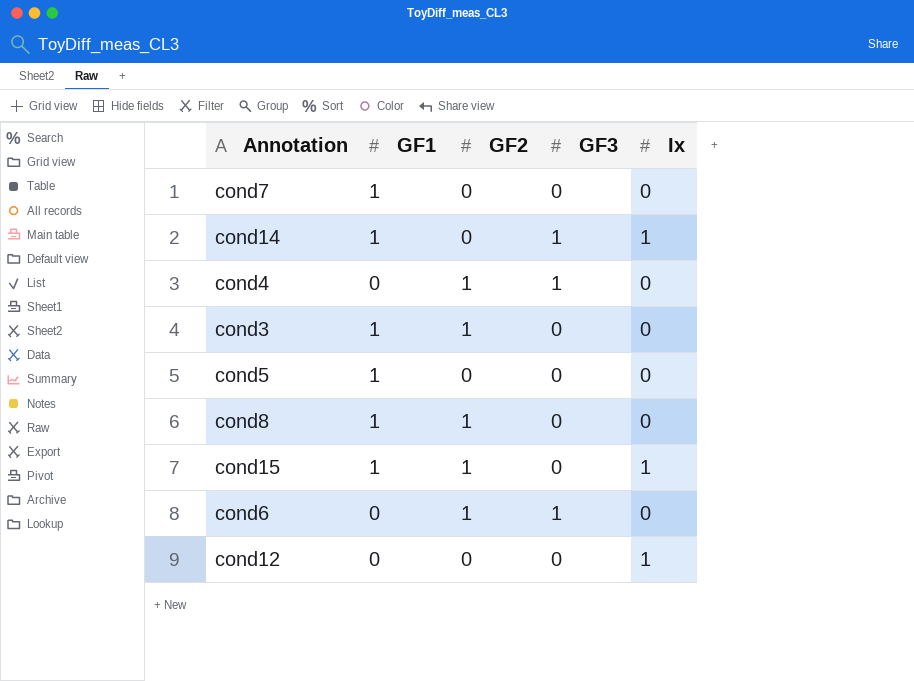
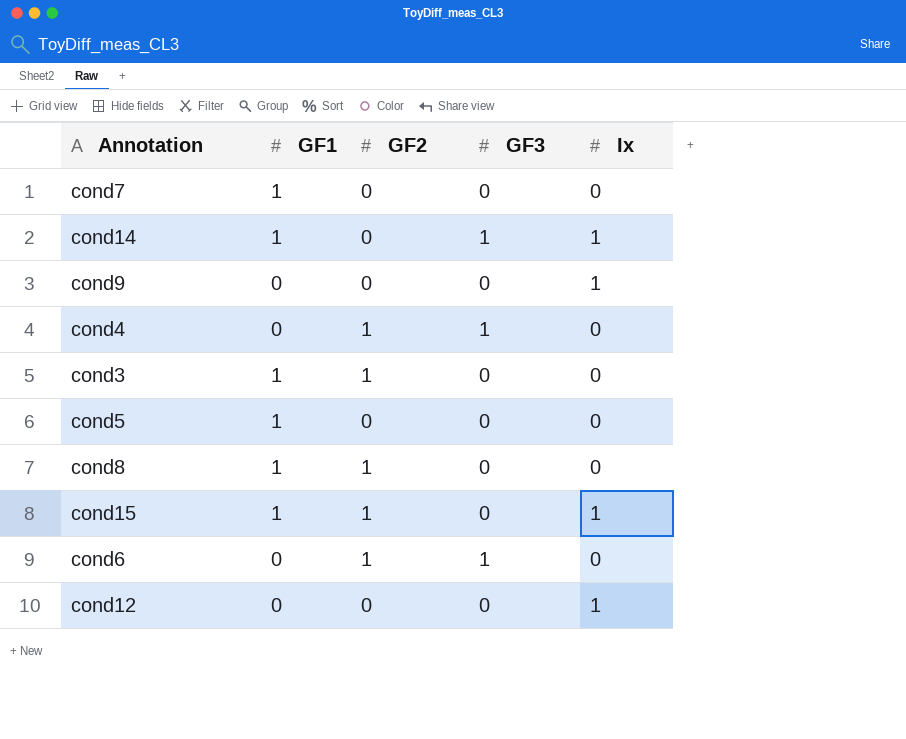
row cond9: none -> 0 | 0 | 0 | 1

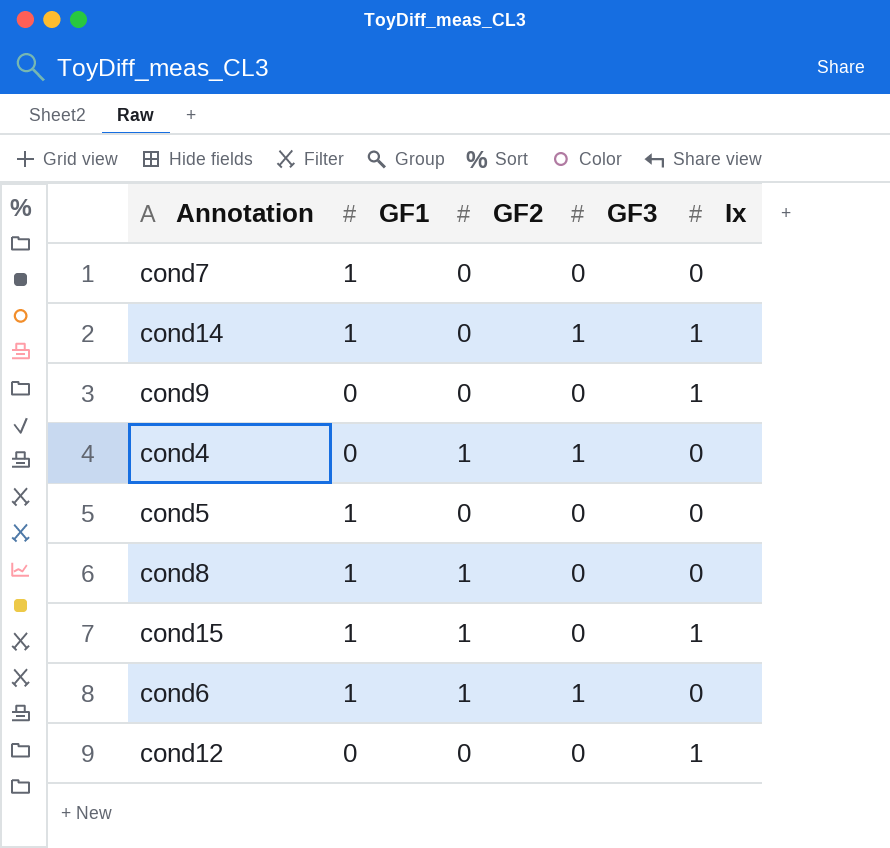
row cond3: 1 | 1 | 0 | 0 -> none
cond6 | GF1: 0 -> 1

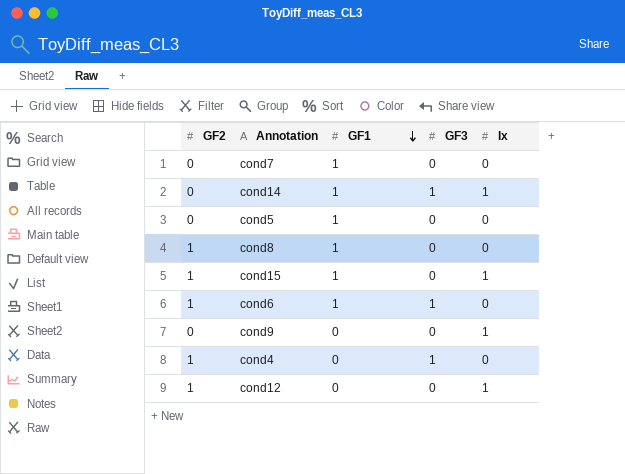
row order: none -> GF1 descending
column GF2 | position: 3 -> 1
cond12 | GF2: 0 -> 1

